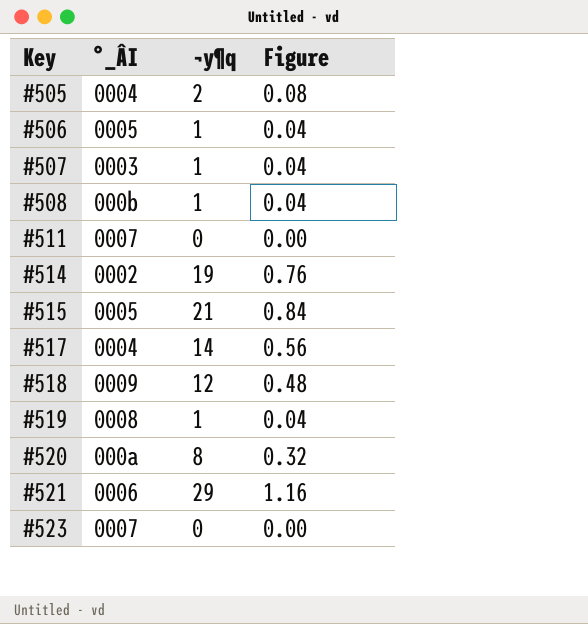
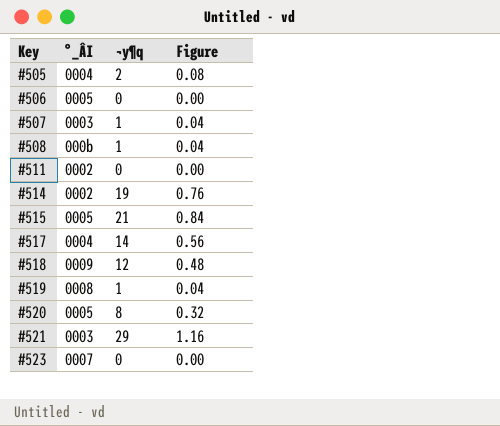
#506 | ¬y¶q: 1 -> 0
#506 | Figure: 0.04 -> 0.00
#511 | °_ÂI: 0007 -> 0002
#520 | °_ÂI: 000a -> 0005
#521 | °_ÂI: 0006 -> 0003

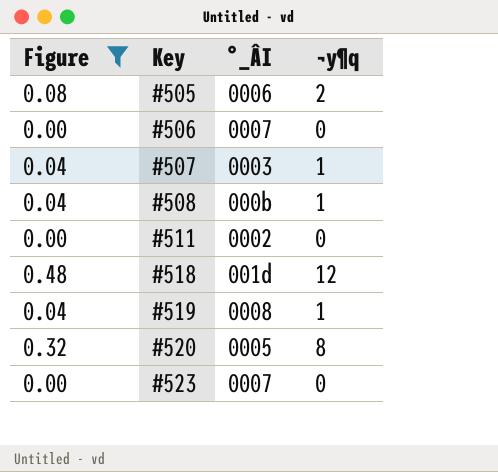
filter: none -> Figure <= 0.48
column Figure | position: 4 -> 1
#505 | °_ÂI: 0004 -> 0006
#506 | °_ÂI: 0005 -> 0007
#518 | °_ÂI: 0009 -> 001d

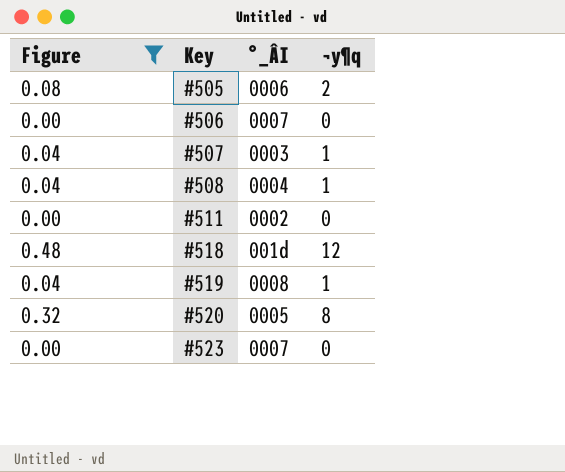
#508 | °_ÂI: 000b -> 0004

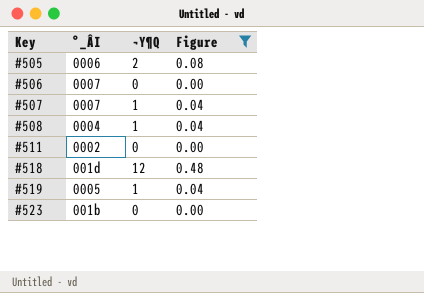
column name: ¬y¶q -> ¬Y¶Q
column Figure | position: 1 -> 4
row #520: 0.32 | 0005 | 8 -> none
#507 | °_ÂI: 0003 -> 0007
#519 | °_ÂI: 0008 -> 0005
#523 | °_ÂI: 0007 -> 001b

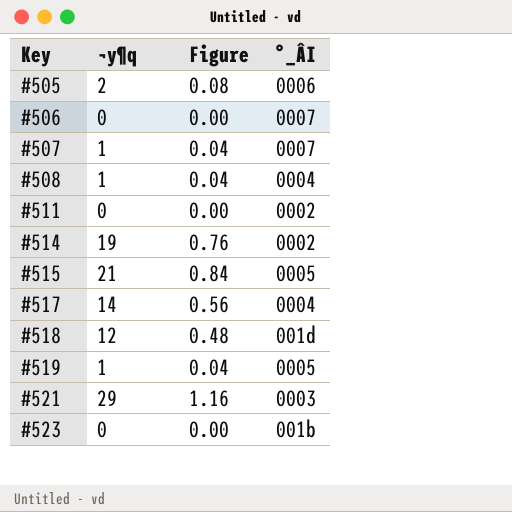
filter: Figure <= 0.48 -> none
column name: ¬Y¶Q -> ¬y¶q
column °_ÂI | position: 2 -> 4

